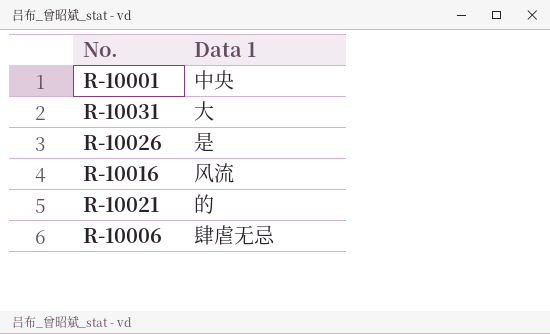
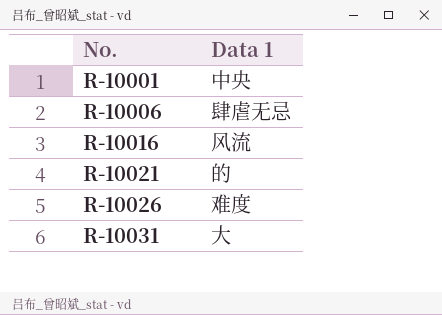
row order: none -> No. ascending
R-10026 | Data 1: 是 -> 难度

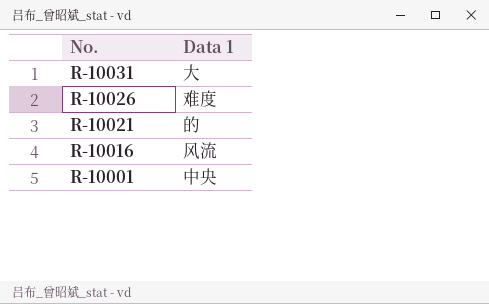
row order: No. ascending -> No. descending
row R-10006: 肆虐无忌 -> none

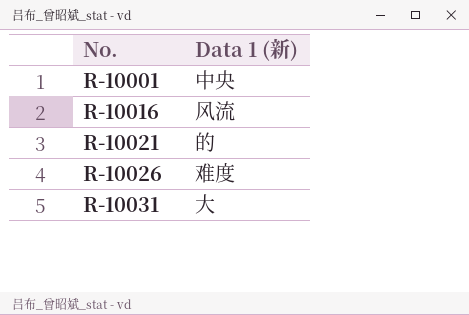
row order: No. descending -> No. ascending
column name: Data 1 -> Data 1 (新)

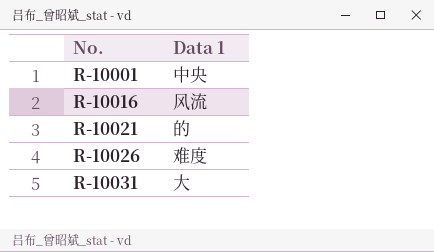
column name: Data 1 (新) -> Data 1

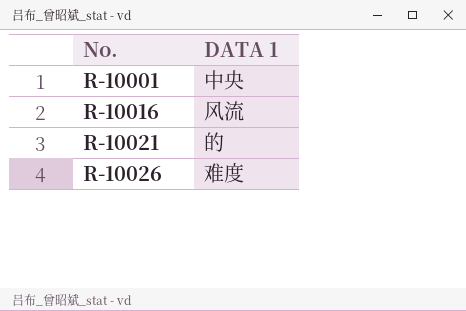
column name: Data 1 -> DATA 1
row R-10031: 大 -> none

